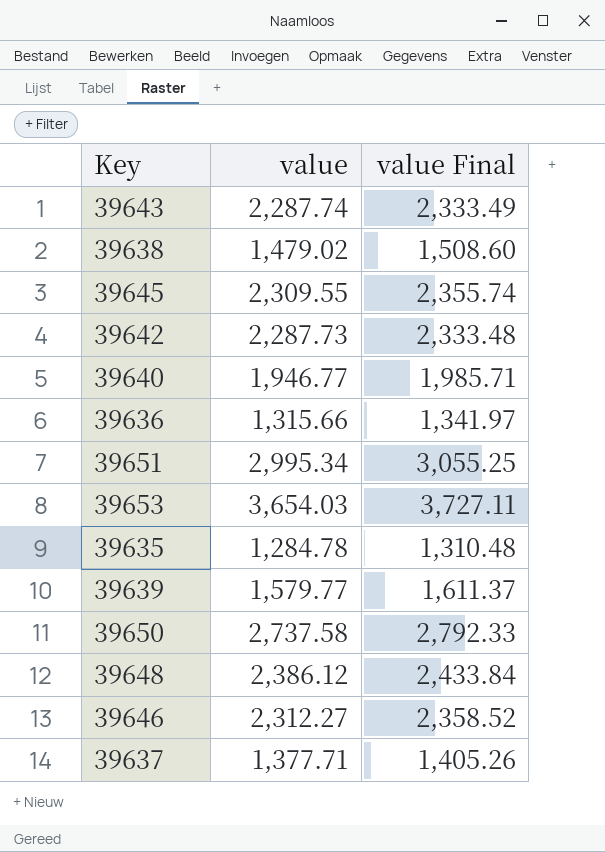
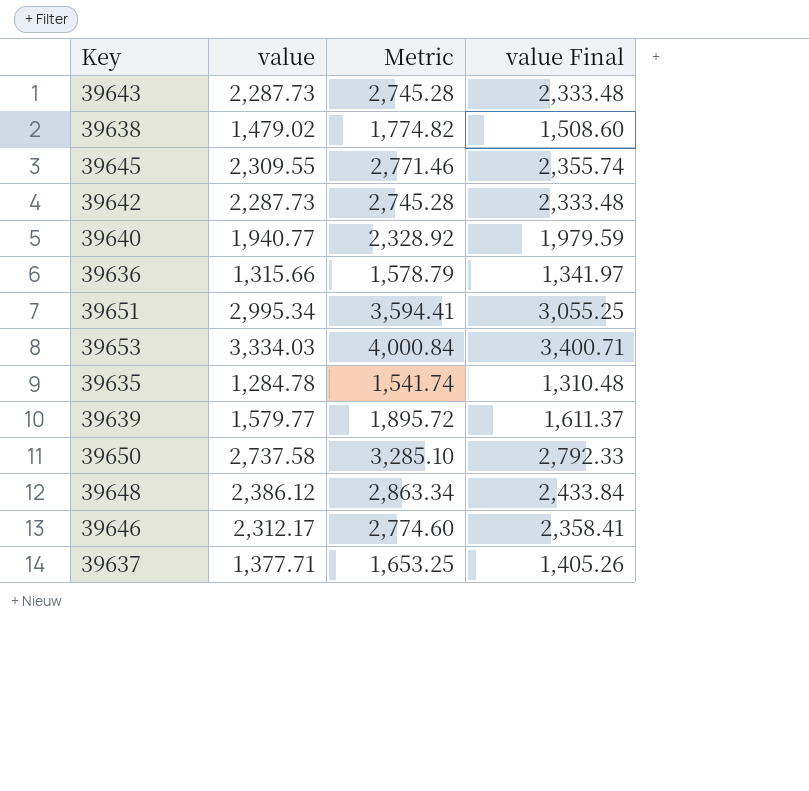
column Metric | formula: none -> [value] * 1.2
39643 | value: 2,287.74 -> 2,287.73
39643 | value Final: 2,333.49 -> 2,333.48
39640 | value: 1,946.77 -> 1,940.77
39640 | value Final: 1,985.71 -> 1,979.59
39653 | value: 3,654.03 -> 3,334.03
39653 | value Final: 3,727.11 -> 3,400.71
39646 | value: 2,312.27 -> 2,312.17
39646 | value Final: 2,358.52 -> 2,358.41

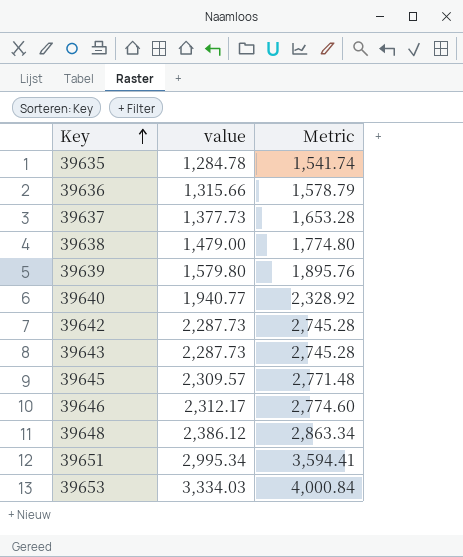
row order: none -> Key ascending
column value Final | formula: [value] * 1.02 -> none
row 39650: 2,737.58 | 3,285.10 | 2,792.33 -> none
39637 | value: 1,377.71 -> 1,377.73
39637 | Metric: 1,653.25 -> 1,653.28
39638 | value: 1,479.02 -> 1,479.00
39638 | Metric: 1,774.82 -> 1,774.80
39639 | value: 1,579.77 -> 1,579.80
39639 | Metric: 1,895.72 -> 1,895.76
39645 | value: 2,309.55 -> 2,309.57
39645 | Metric: 2,771.46 -> 2,771.48

